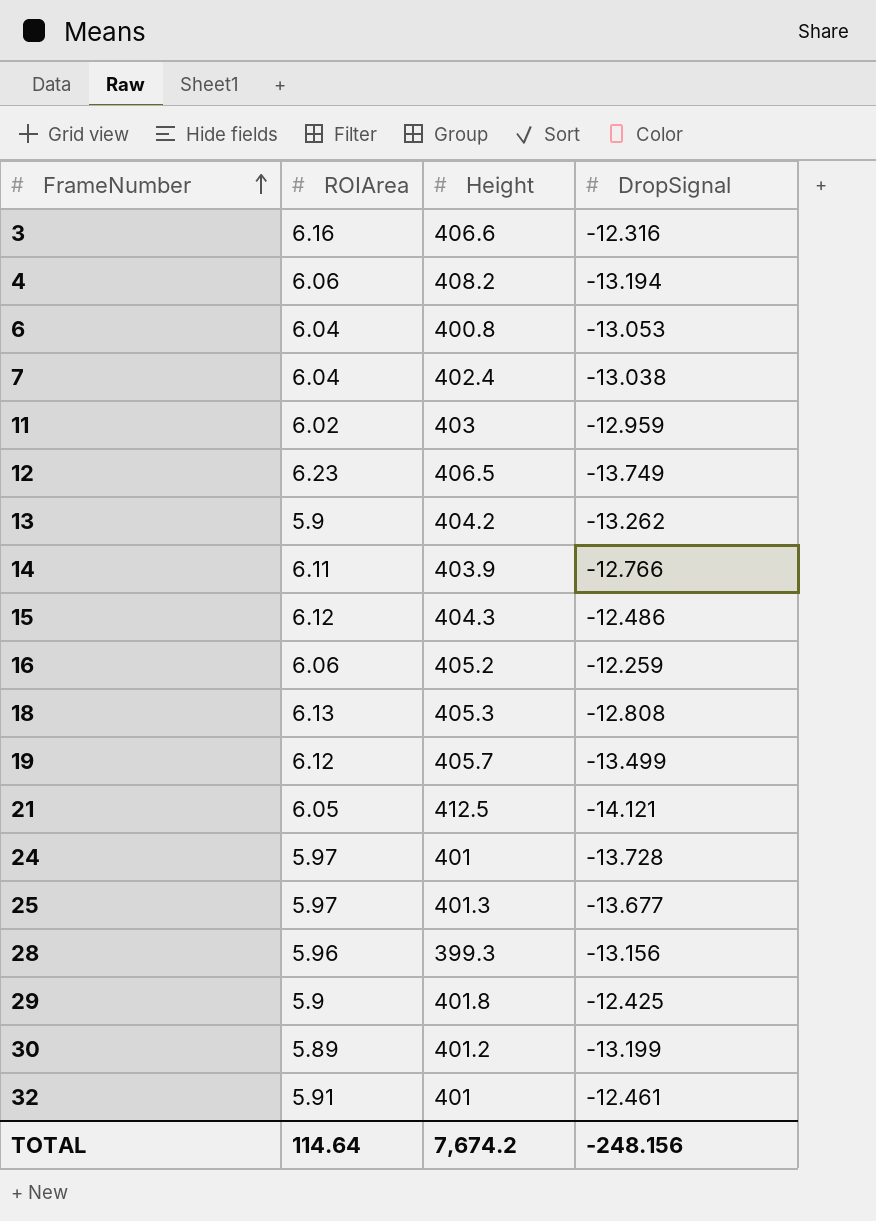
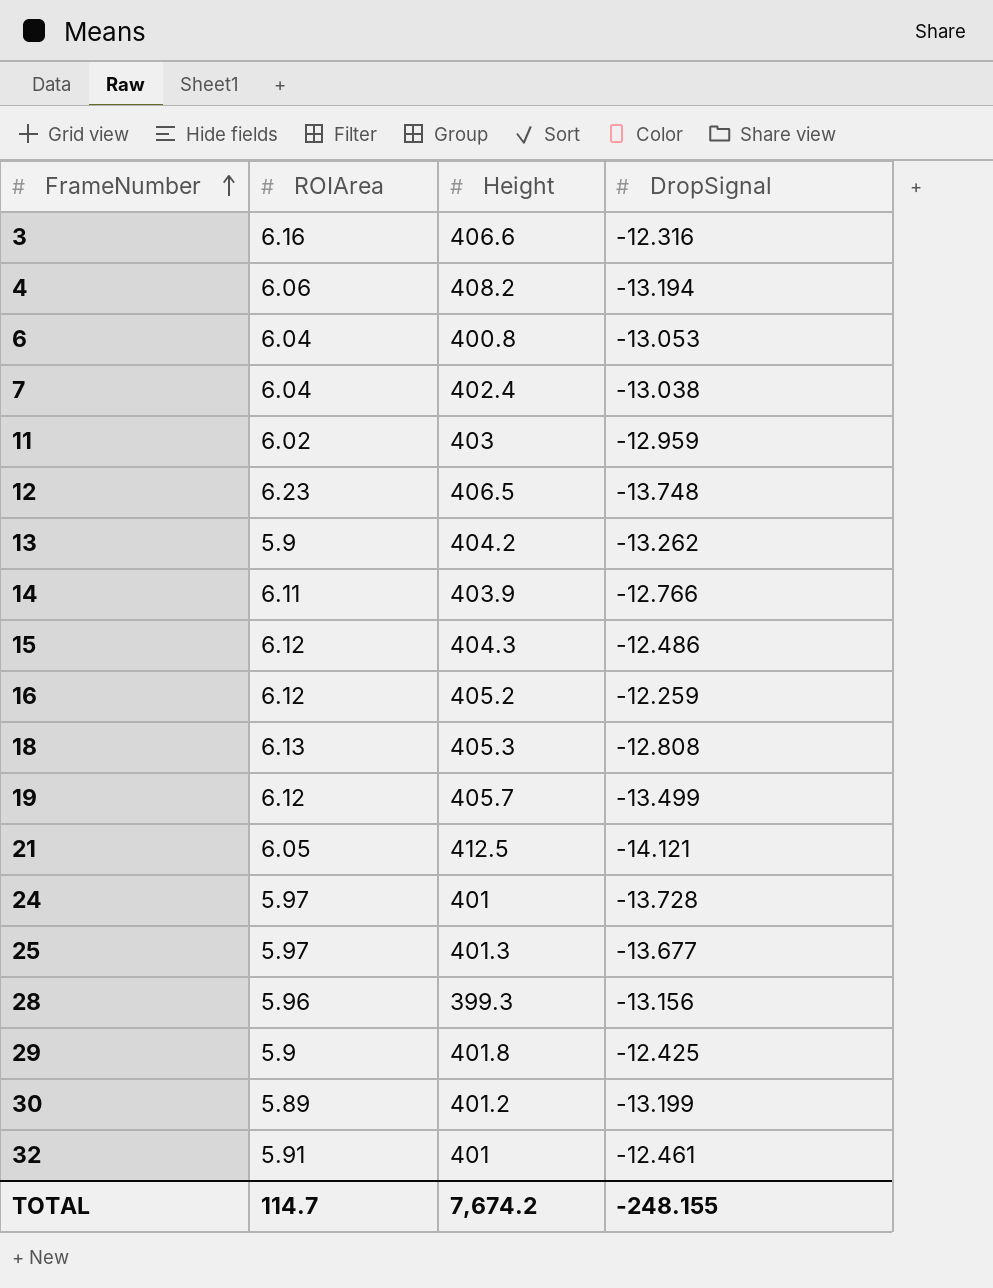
12 | DropSignal: -13.749 -> -13.748
16 | ROIArea: 6.06 -> 6.12
TOTAL | ROIArea: 114.64 -> 114.7
TOTAL | DropSignal: -248.156 -> -248.155

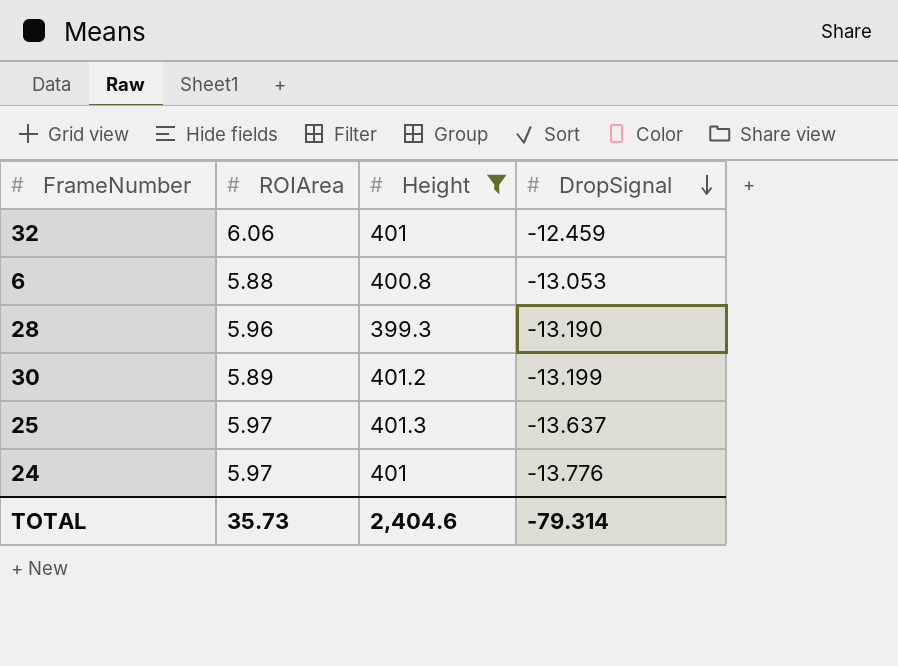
filter: none -> Height <= 401.3
row order: FrameNumber ascending -> DropSignal descending
32 | ROIArea: 5.91 -> 6.06
32 | DropSignal: -12.461 -> -12.459
6 | ROIArea: 6.04 -> 5.88
28 | DropSignal: -13.156 -> -13.190
25 | DropSignal: -13.677 -> -13.637
24 | DropSignal: -13.728 -> -13.776
TOTAL | ROIArea: 114.7 -> 35.73
TOTAL | Height: 7,674.2 -> 2,404.6
TOTAL | DropSignal: -248.155 -> -79.314

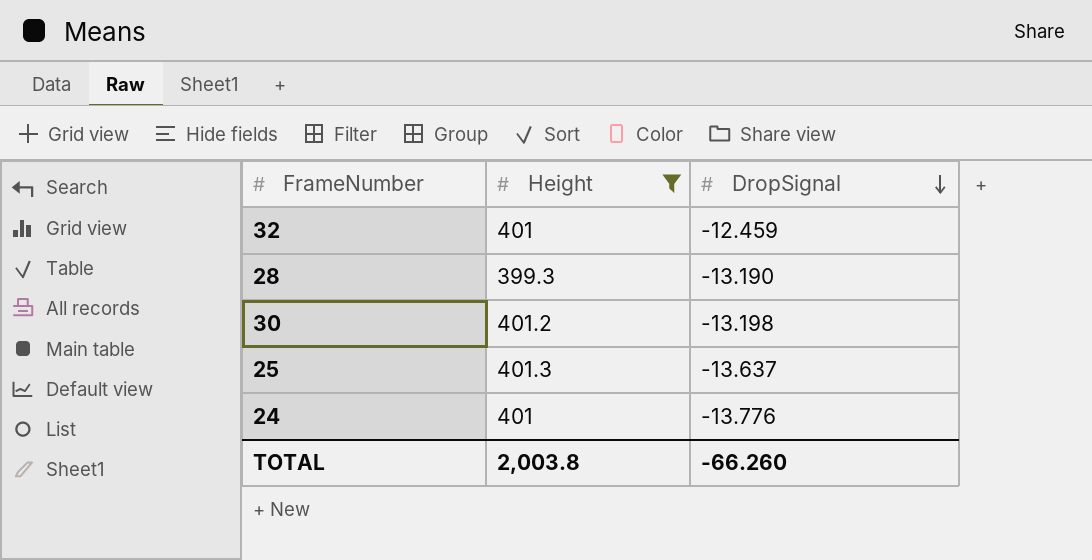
column ROIArea | position: 2 -> none
row 6: 5.88 | 400.8 | -13.053 -> none
30 | DropSignal: -13.199 -> -13.198
TOTAL | Height: 2,404.6 -> 2,003.8
TOTAL | DropSignal: -79.314 -> -66.260

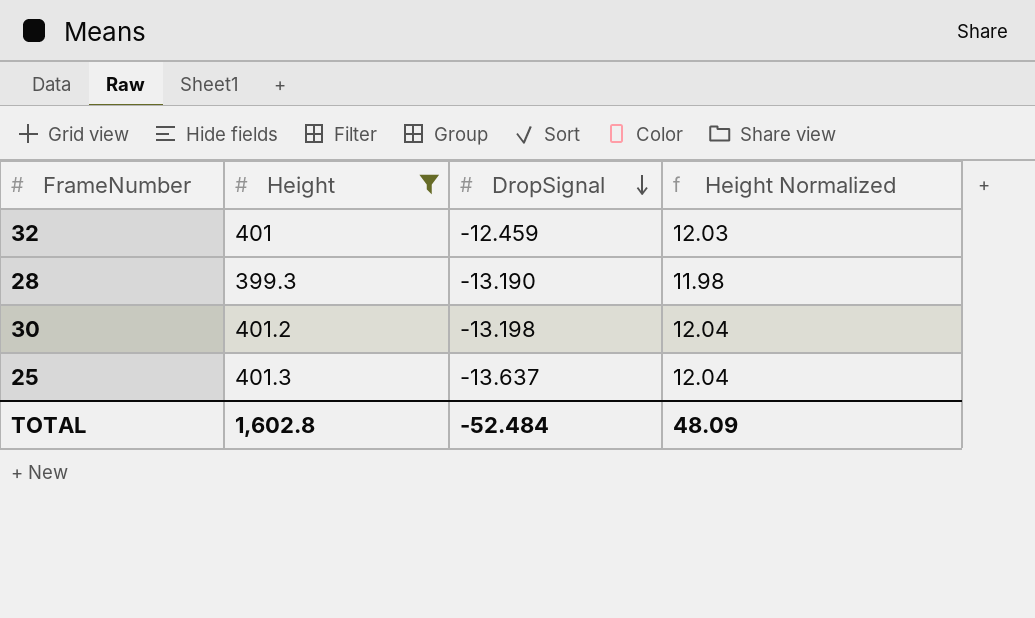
column Height Normalized | formula: none -> [Height] * 0.03
row 24: 401 | -13.776 -> none
TOTAL | Height: 2,003.8 -> 1,602.8
TOTAL | DropSignal: -66.260 -> -52.484

